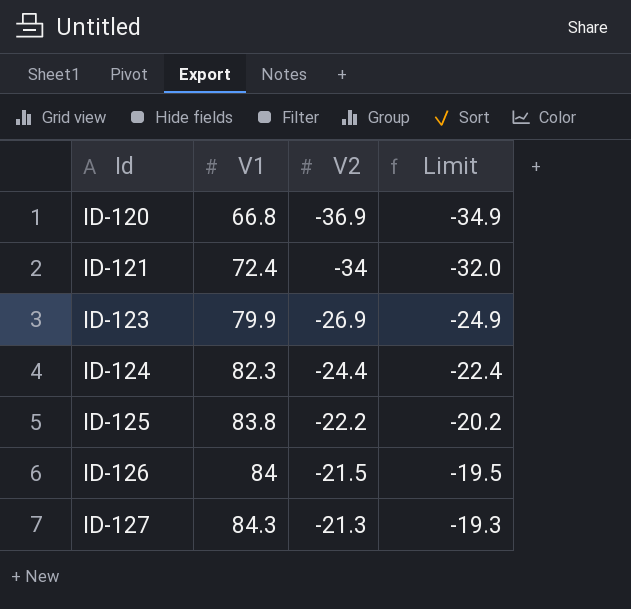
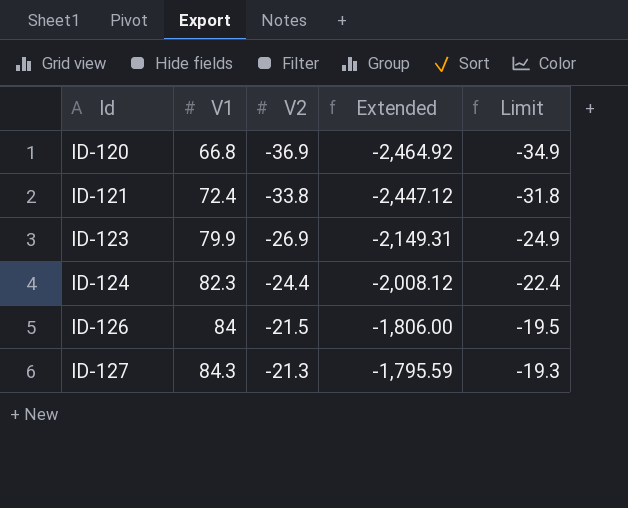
column Extended | formula: none -> [V1] * [V2]
row ID-125: 83.8 | -22.2 | -20.2 -> none
ID-121 | V2: -34 -> -33.8
ID-121 | Limit: -32.0 -> -31.8

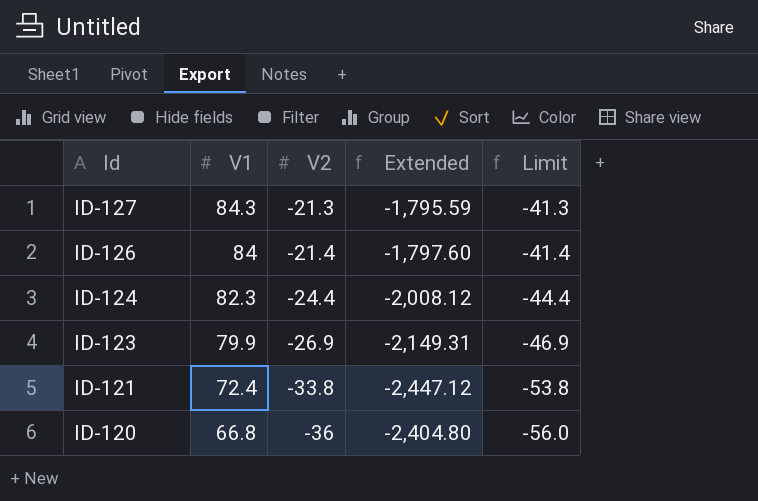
row order: Id ascending -> Id descending
column Limit | formula: [V2] + 2 -> [V2] - 20
ID-126 | V2: -21.5 -> -21.4
ID-126 | Extended: -1,806.00 -> -1,797.60
ID-120 | V2: -36.9 -> -36
ID-120 | Extended: -2,464.92 -> -2,404.80

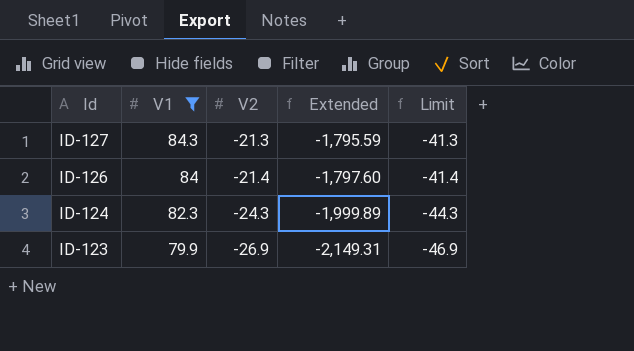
filter: none -> V1 >= 79.9
ID-124 | V2: -24.4 -> -24.3
ID-124 | Extended: -2,008.12 -> -1,999.89
ID-124 | Limit: -44.4 -> -44.3

